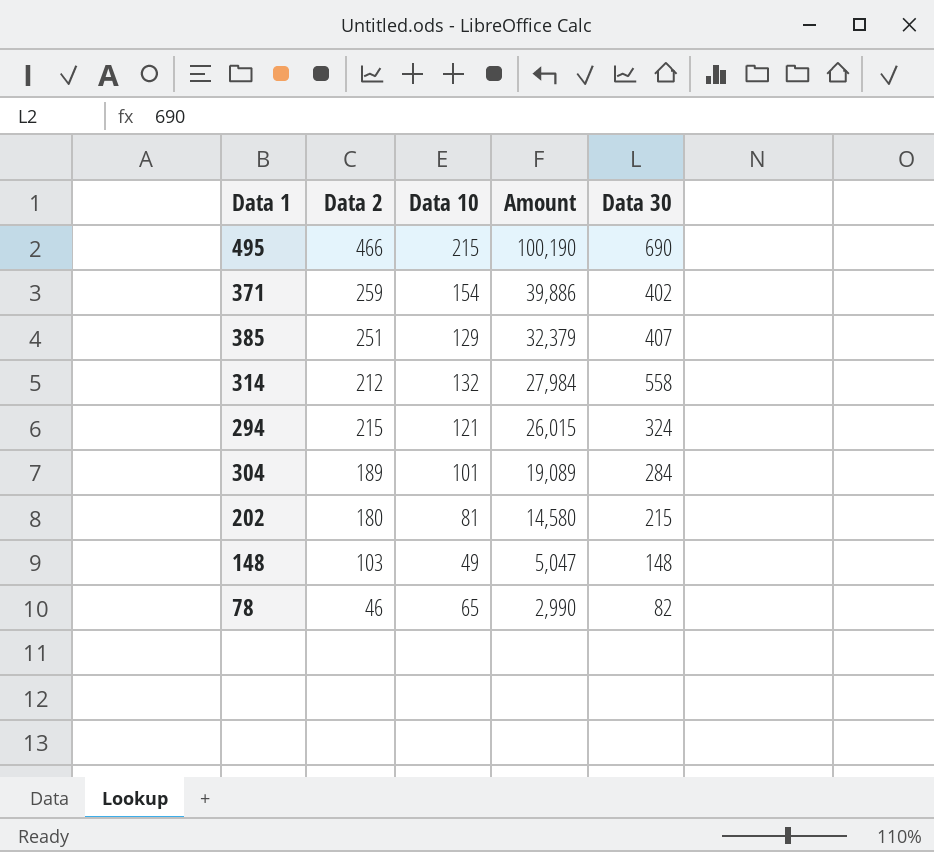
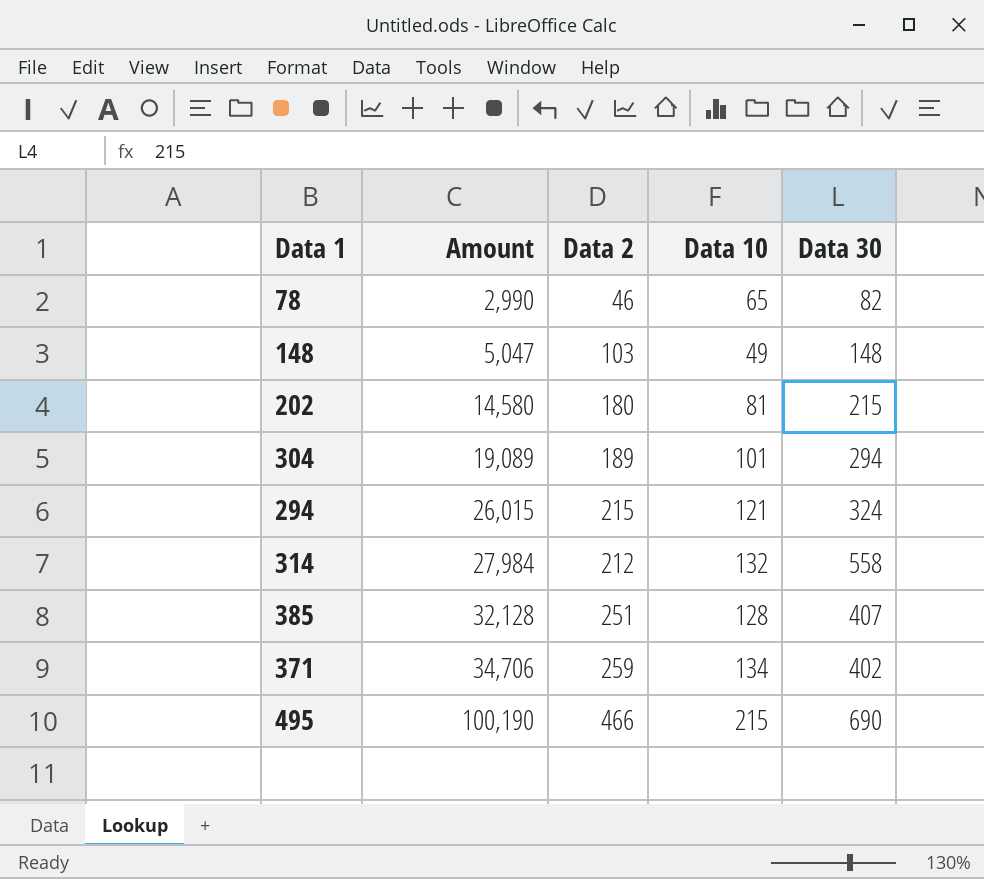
row order: Amount descending -> Amount ascending
column Amount | position: 4 -> 2
304 | Data 30: 284 -> 294
385 | Amount: 32,379 -> 32,128
385 | Data 10: 129 -> 128
371 | Amount: 39,886 -> 34,706
371 | Data 10: 154 -> 134

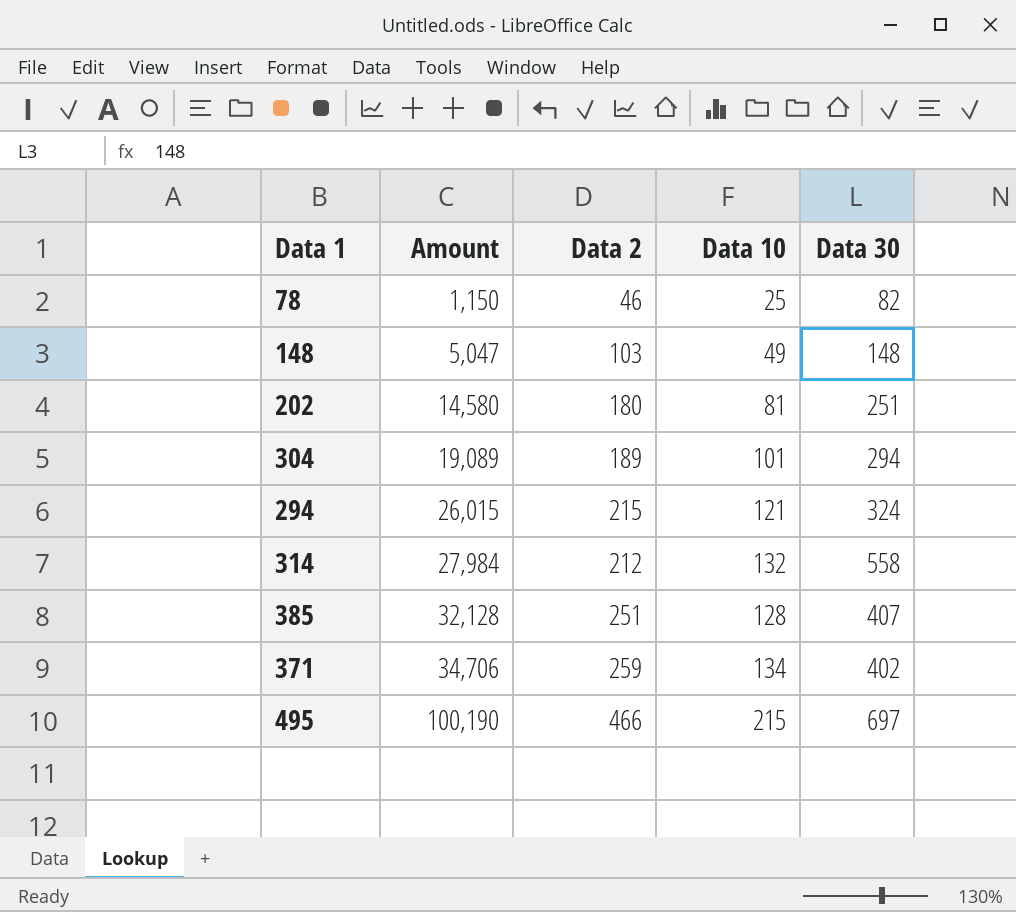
78 | Amount: 2,990 -> 1,150
78 | Data 10: 65 -> 25
202 | Data 30: 215 -> 251
495 | Data 30: 690 -> 697

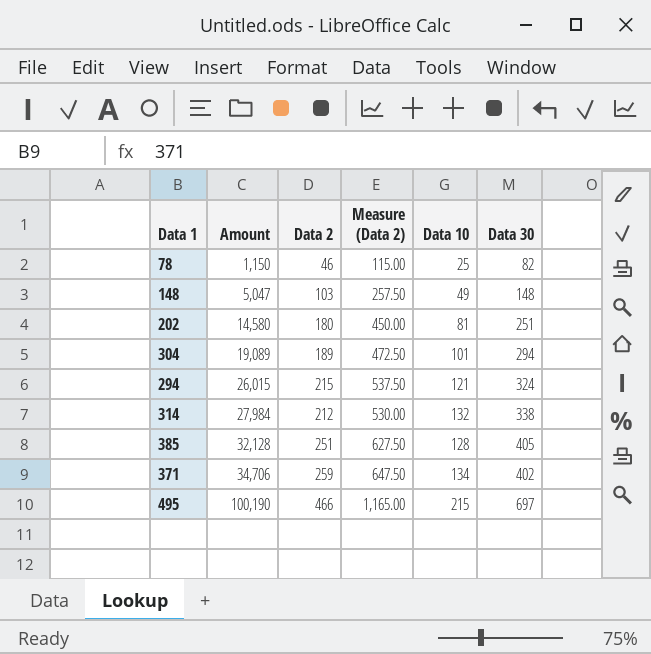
column Measure (Data 2) | formula: none -> [Data 2] * 2.5
314 | Data 30: 558 -> 338
385 | Data 30: 407 -> 405

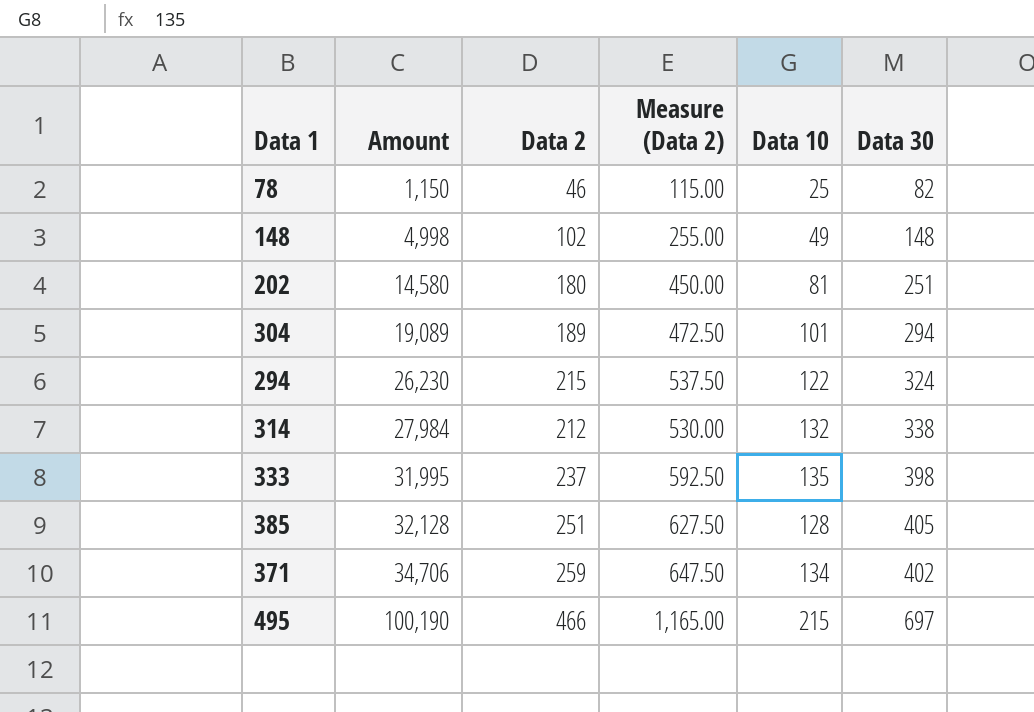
148 | Amount: 5,047 -> 4,998
148 | Data 2: 103 -> 102
148 | Measure (Data 2): 257.50 -> 255.00
294 | Amount: 26,015 -> 26,230
294 | Data 10: 121 -> 122
row 333: none -> 31,995 | 237 | 592.50 | 135 | 398

